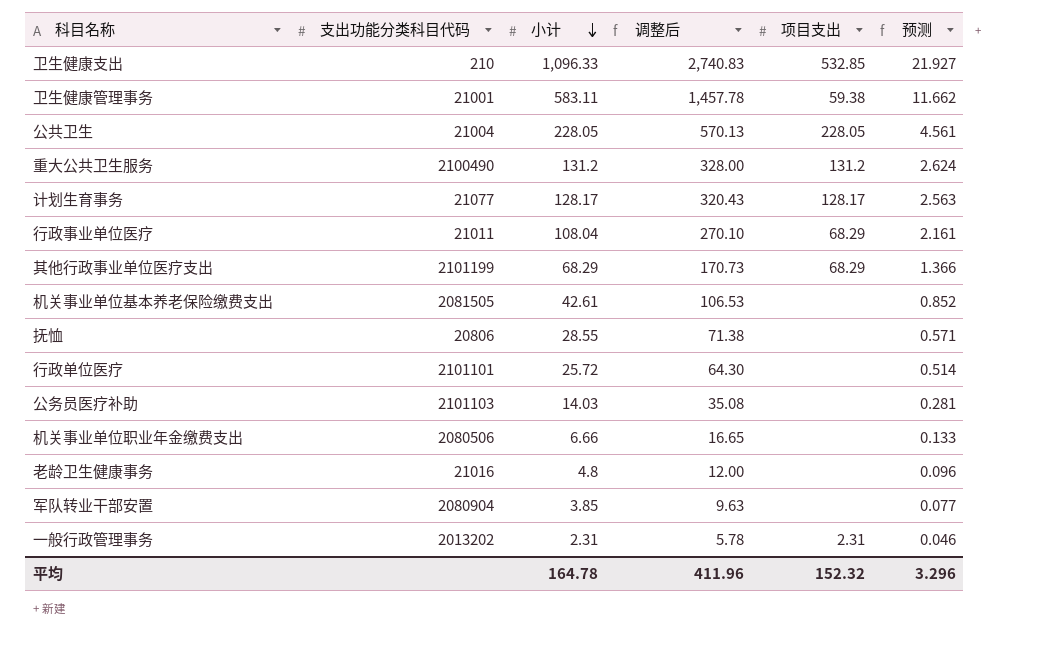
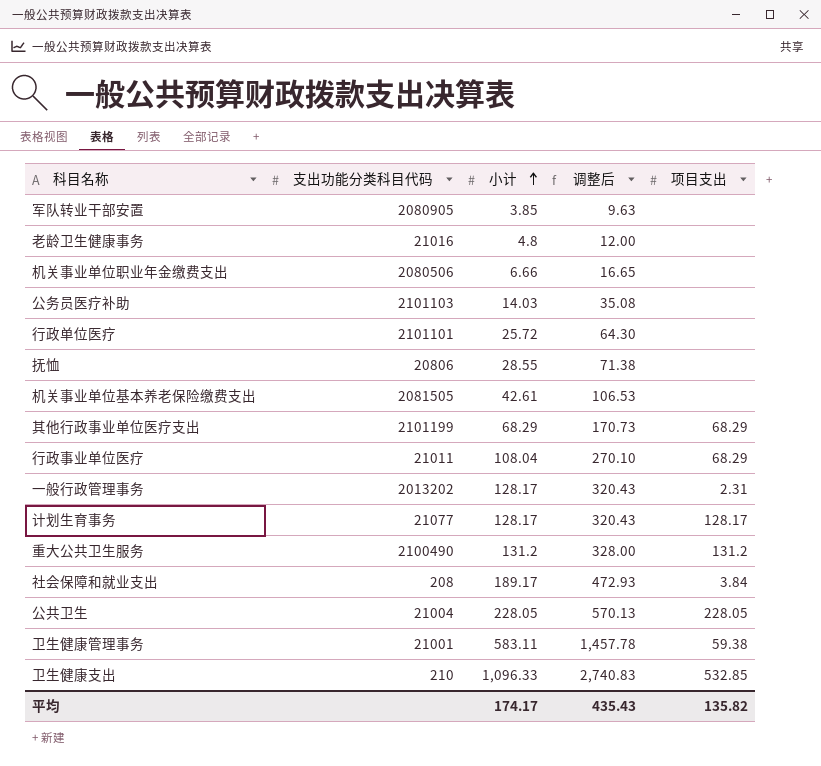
row order: 小计 descending -> 小计 ascending
column 预测 | formula: [小计] * 0.02 -> none
军队转业干部安置 | 支出功能分类科目代码: 2080904 -> 2080905
一般行政管理事务 | 小计: 2.31 -> 128.17
一般行政管理事务 | 调整后: 5.78 -> 320.43
row 社会保障和就业支出: none -> 208 | 189.17 | 472.93 | 3.84
平均 | 小计: 164.78 -> 174.17
平均 | 调整后: 411.96 -> 435.43
平均 | 项目支出: 152.32 -> 135.82

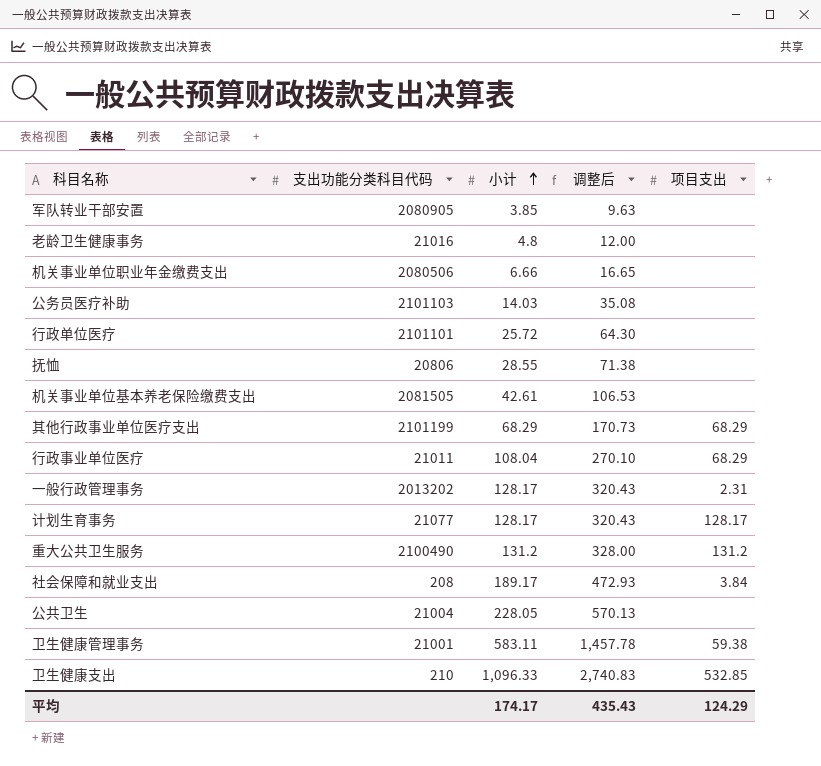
公共卫生 | 项目支出: 228.05 -> none
平均 | 项目支出: 135.82 -> 124.29

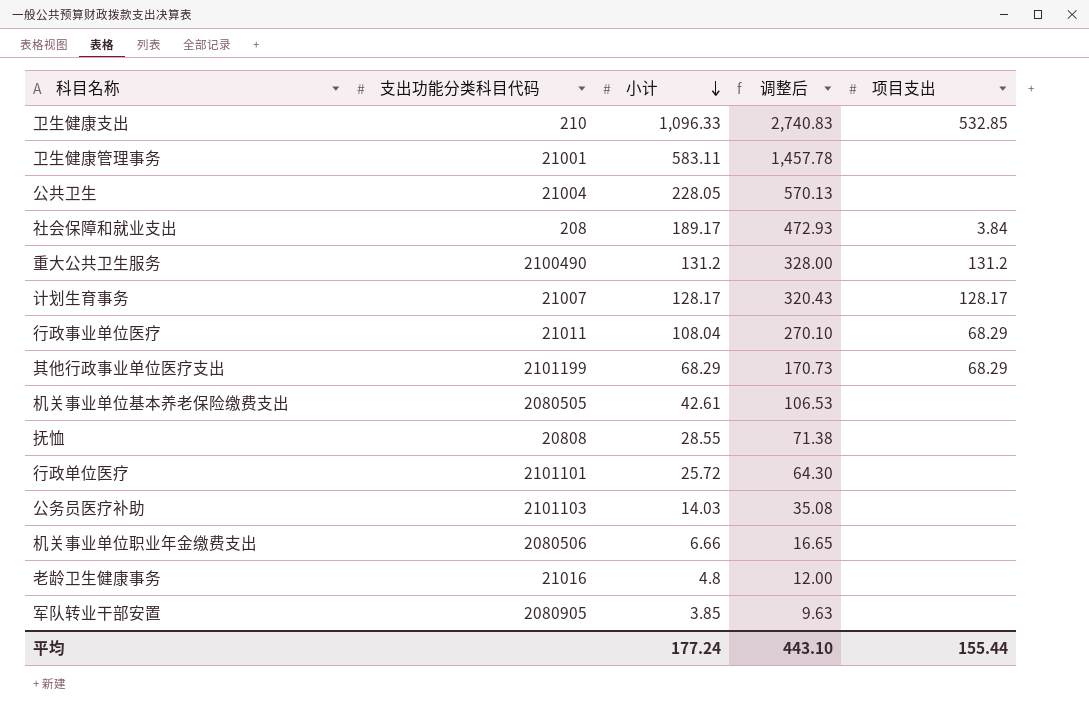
row order: 小计 ascending -> 小计 descending
row 一般行政管理事务: 2013202 | 128.17 | 320.43 | 2.31 -> none
卫生健康管理事务 | 项目支出: 59.38 -> none
计划生育事务 | 支出功能分类科目代码: 21077 -> 21007
机关事业单位基本养老保险缴费支出 | 支出功能分类科目代码: 2081505 -> 2080505
抚恤 | 支出功能分类科目代码: 20806 -> 20808
平均 | 小计: 174.17 -> 177.24
平均 | 调整后: 435.43 -> 443.10
平均 | 项目支出: 124.29 -> 155.44

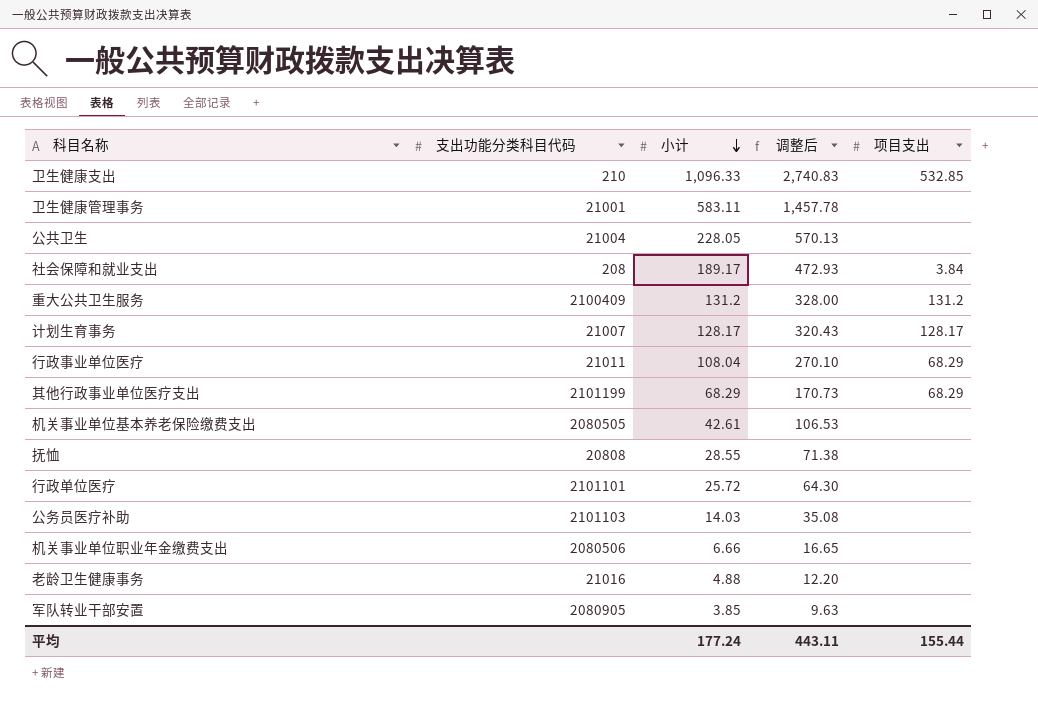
重大公共卫生服务 | 支出功能分类科目代码: 2100490 -> 2100409
老龄卫生健康事务 | 小计: 4.8 -> 4.88
老龄卫生健康事务 | 调整后: 12.00 -> 12.20
平均 | 调整后: 443.10 -> 443.11

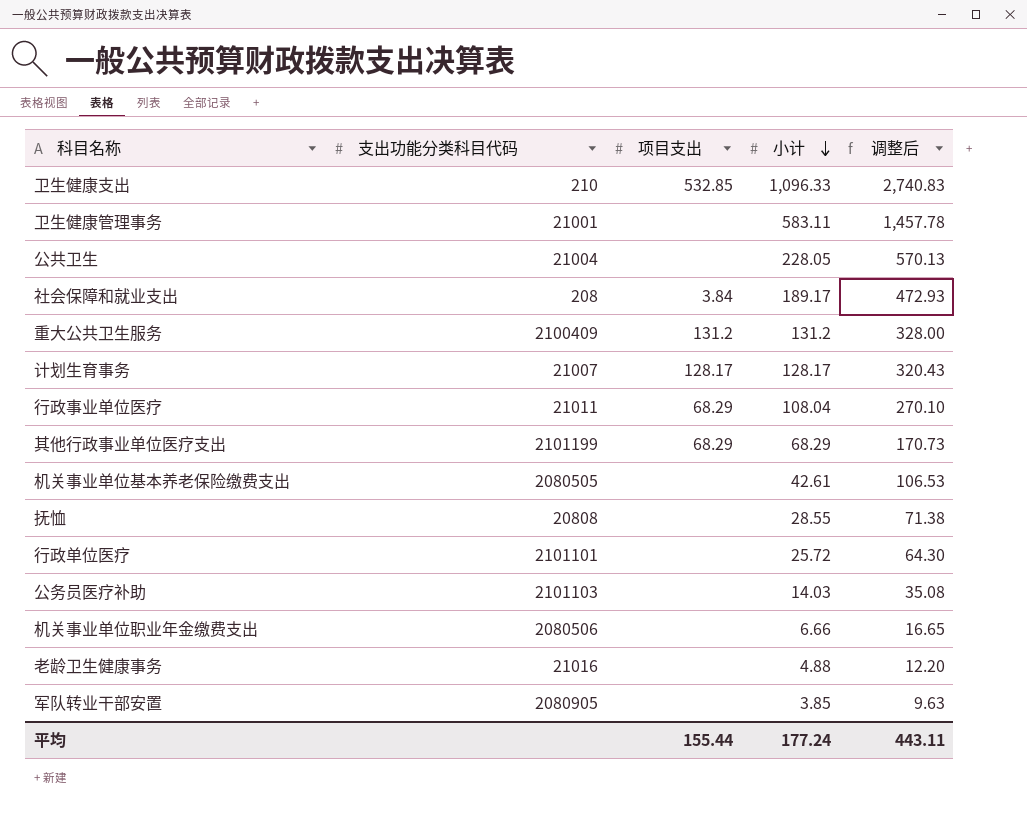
column 项目支出 | position: 5 -> 3

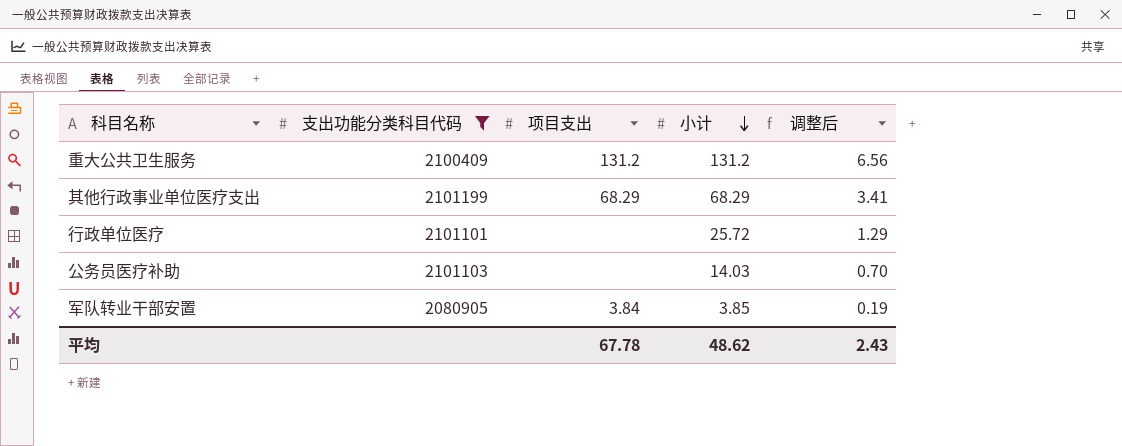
filter: none -> 支出功能分类科目代码 >= 2080905
column 调整后 | formula: [小计] * 2.5 -> [小计] * 0.05
军队转业干部安置 | 项目支出: none -> 3.84
平均 | 项目支出: 155.44 -> 67.78
平均 | 小计: 177.24 -> 48.62
平均 | 调整后: 443.11 -> 2.43

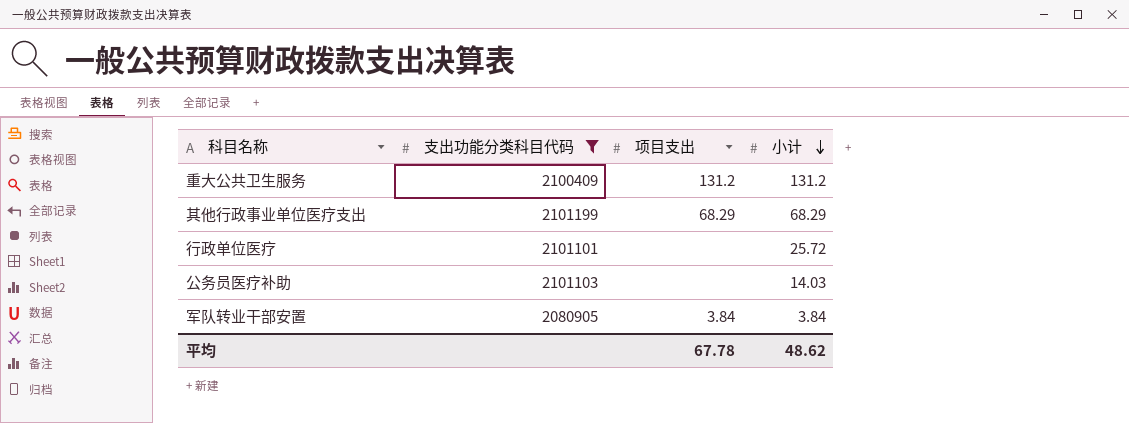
column 调整后 | formula: [小计] * 0.05 -> none
军队转业干部安置 | 小计: 3.85 -> 3.84

